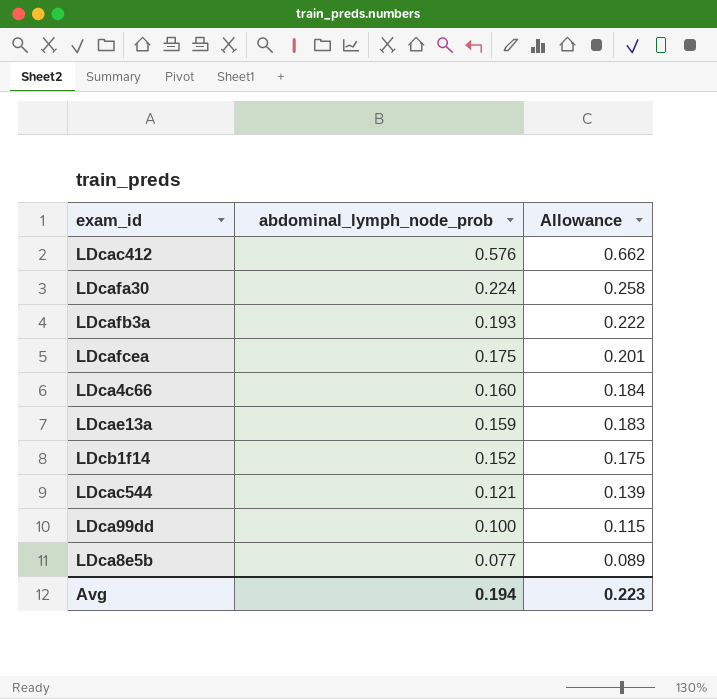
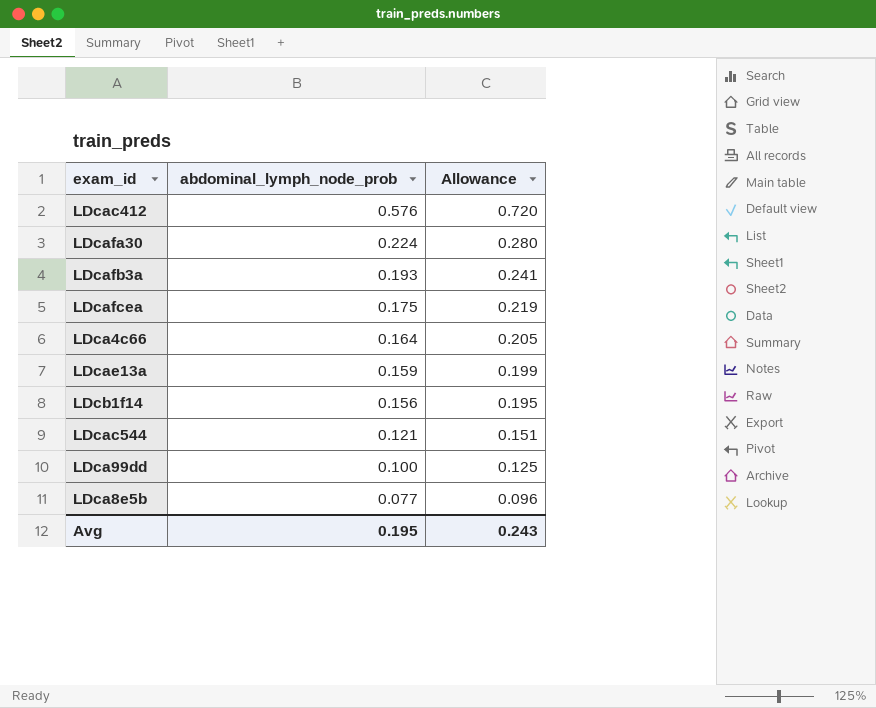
column Allowance | formula: [abdominal_lymph_node_prob] * 1.15 -> [abdominal_lymph_node_prob] * 1.25
LDca4c66 | abdominal_lymph_node_prob: 0.160 -> 0.164
LDcb1f14 | abdominal_lymph_node_prob: 0.152 -> 0.156
Avg | abdominal_lymph_node_prob: 0.194 -> 0.195
Avg | Allowance: 0.223 -> 0.243

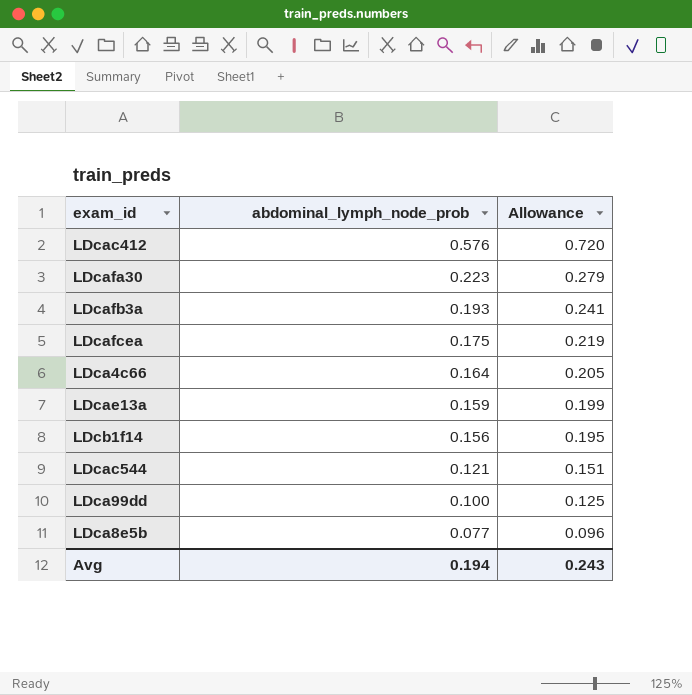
LDcafa30 | abdominal_lymph_node_prob: 0.224 -> 0.223
LDcafa30 | Allowance: 0.280 -> 0.279
Avg | abdominal_lymph_node_prob: 0.195 -> 0.194

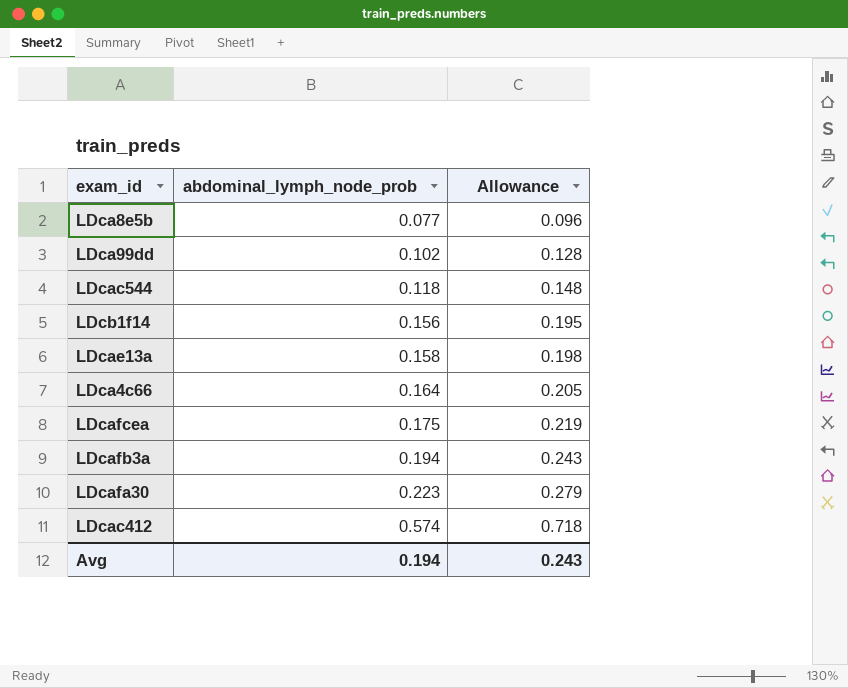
row order: abdominal_lymph_node_prob descending -> abdominal_lymph_node_prob ascending
LDca99dd | abdominal_lymph_node_prob: 0.100 -> 0.102
LDca99dd | Allowance: 0.125 -> 0.128
LDcac544 | abdominal_lymph_node_prob: 0.121 -> 0.118
LDcac544 | Allowance: 0.151 -> 0.148
LDcae13a | abdominal_lymph_node_prob: 0.159 -> 0.158
LDcae13a | Allowance: 0.199 -> 0.198
LDcafb3a | abdominal_lymph_node_prob: 0.193 -> 0.194
LDcafb3a | Allowance: 0.241 -> 0.243
LDcac412 | abdominal_lymph_node_prob: 0.576 -> 0.574
LDcac412 | Allowance: 0.720 -> 0.718

